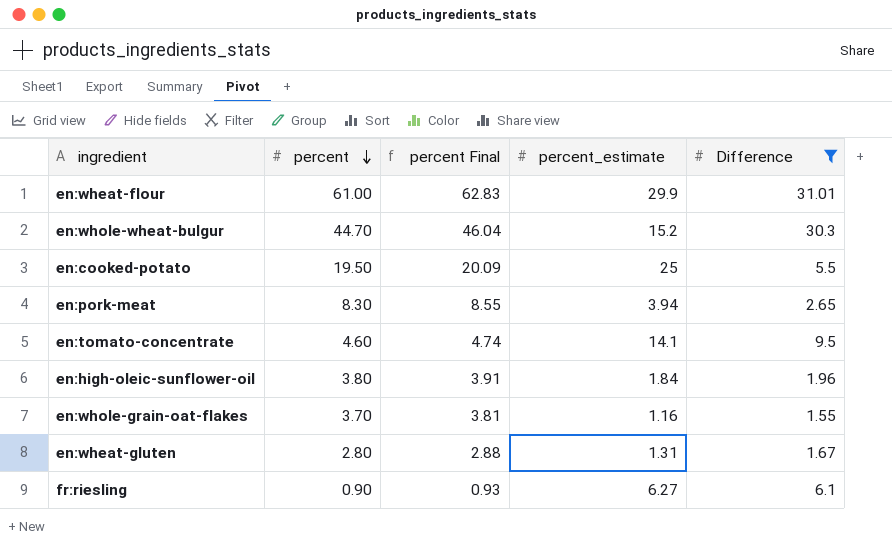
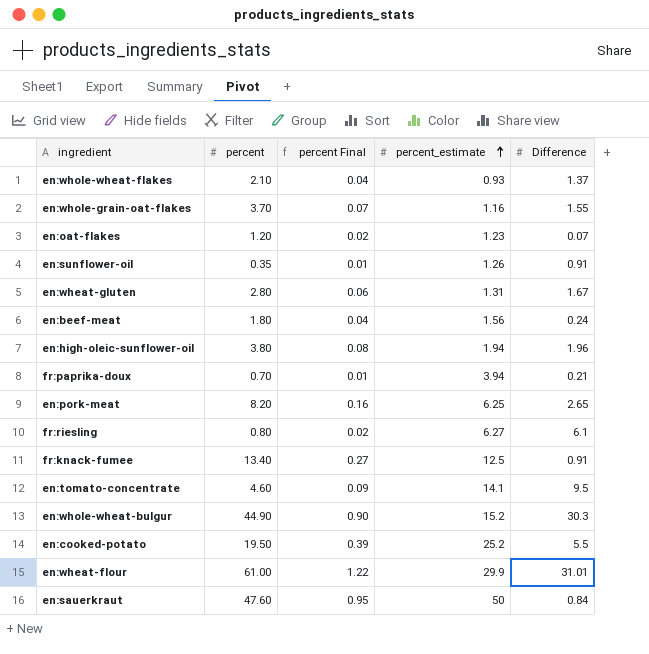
filter: Difference >= 1.55 -> none
row order: percent descending -> percent_estimate ascending
column percent Final | formula: [percent] * 1.03 -> [percent] * 0.02
en:high-oleic-sunflower-oil | percent_estimate: 1.84 -> 1.94
en:pork-meat | percent: 8.30 -> 8.20
en:pork-meat | percent_estimate: 3.94 -> 6.25
fr:riesling | percent: 0.90 -> 0.80
en:whole-wheat-bulgur | percent: 44.70 -> 44.90
en:cooked-potato | percent_estimate: 25 -> 25.2

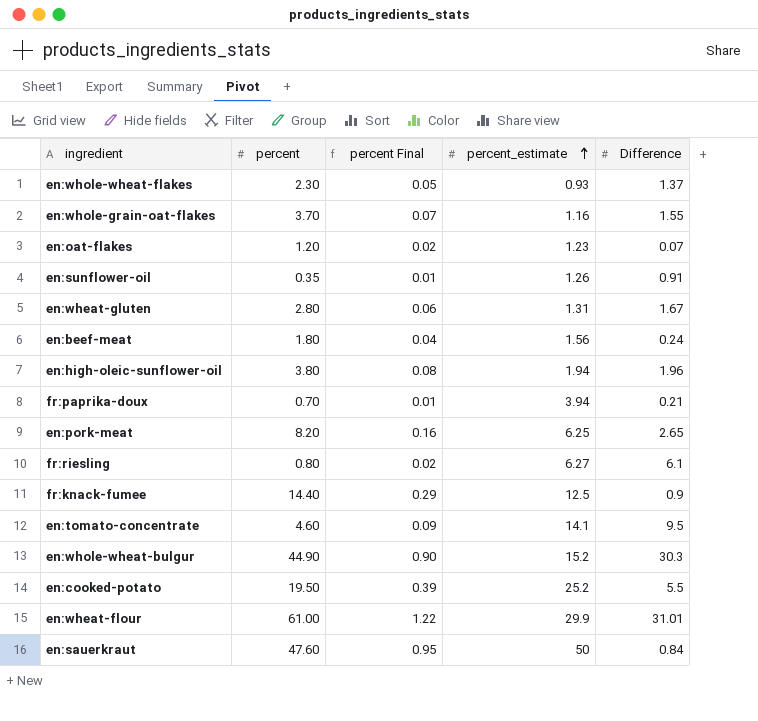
en:whole-wheat-flakes | percent: 2.10 -> 2.30
en:whole-wheat-flakes | percent Final: 0.04 -> 0.05
fr:knack-fumee | percent: 13.40 -> 14.40
fr:knack-fumee | percent Final: 0.27 -> 0.29
fr:knack-fumee | Difference: 0.91 -> 0.9

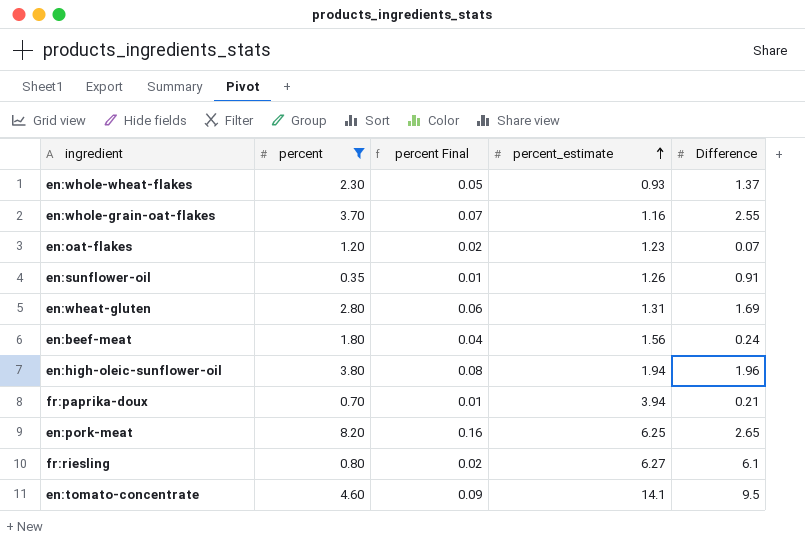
filter: none -> percent <= 8.20
en:whole-grain-oat-flakes | Difference: 1.55 -> 2.55
en:wheat-gluten | Difference: 1.67 -> 1.69

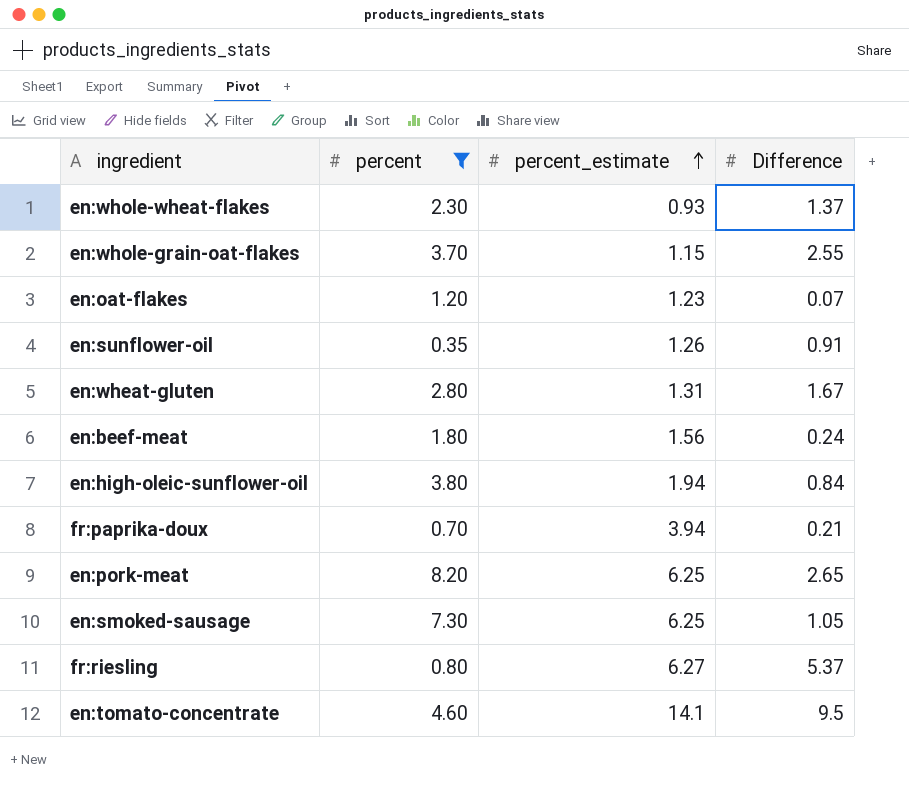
column percent Final | formula: [percent] * 0.02 -> none
en:whole-grain-oat-flakes | percent_estimate: 1.16 -> 1.15
en:wheat-gluten | Difference: 1.69 -> 1.67
en:high-oleic-sunflower-oil | Difference: 1.96 -> 0.84
row en:smoked-sausage: none -> 7.30 | 6.25 | 1.05
fr:riesling | Difference: 6.1 -> 5.37

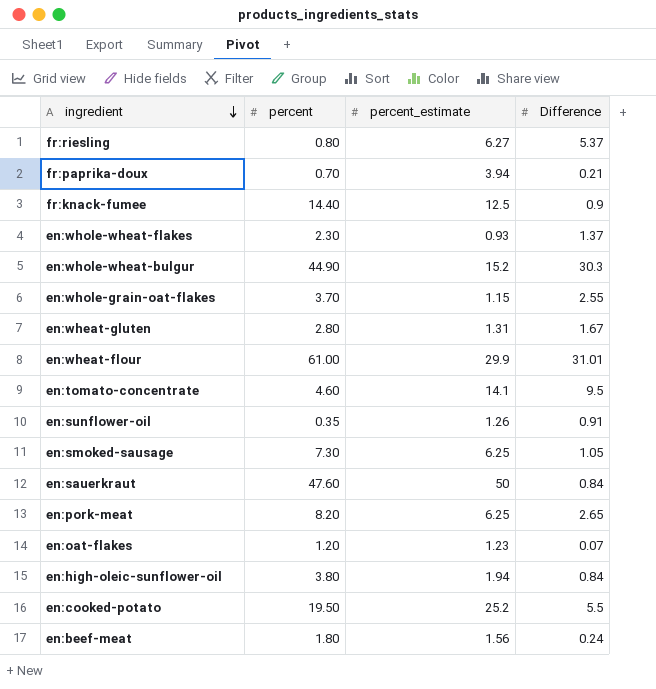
filter: percent <= 8.20 -> none
row order: percent_estimate ascending -> ingredient descending

